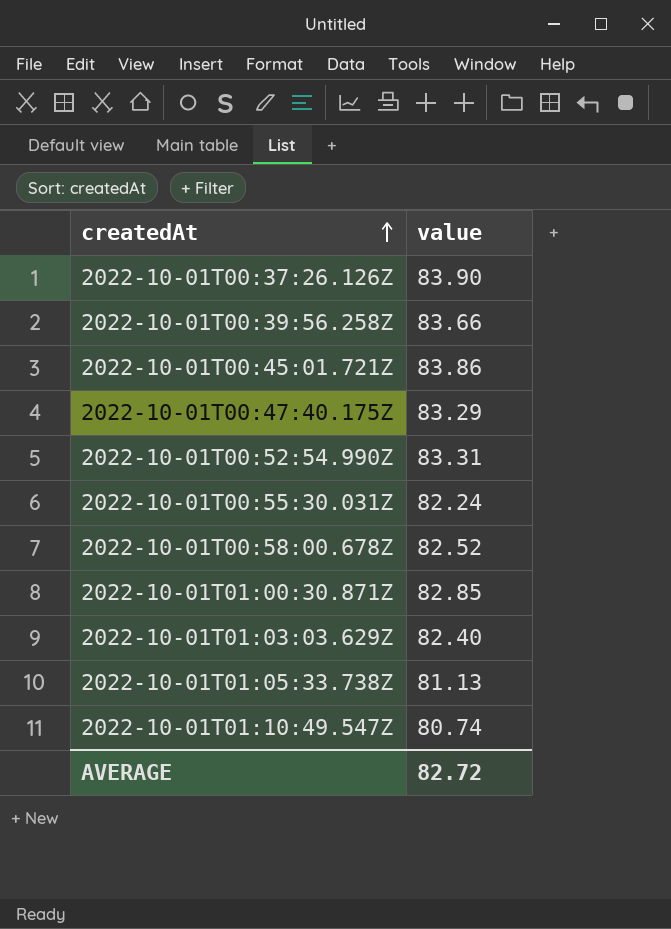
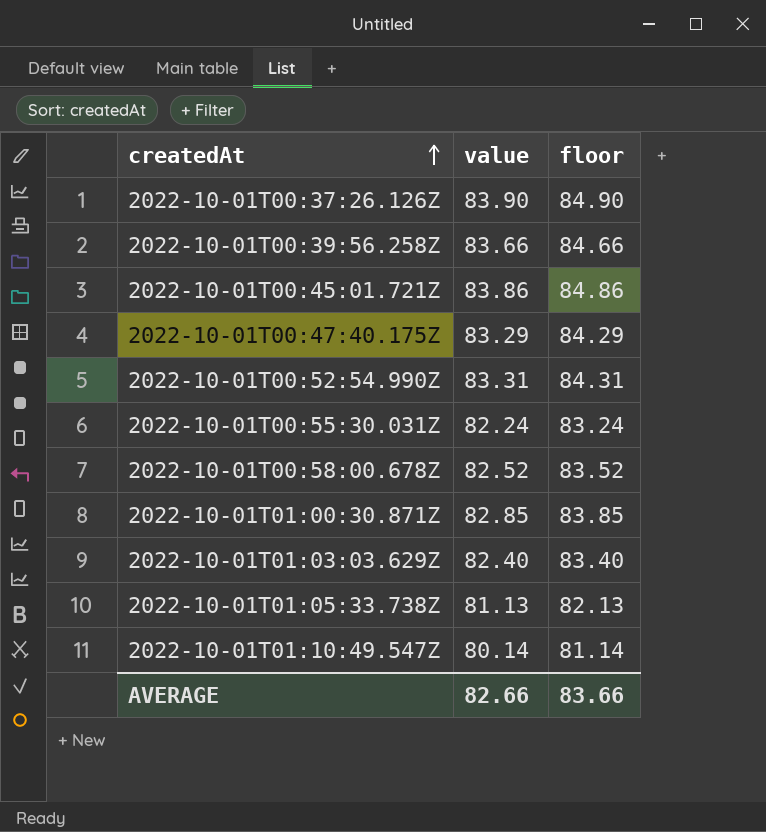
column floor | formula: none -> [value] + 1
2022-10-01T01:10:49.547Z | value: 80.74 -> 80.14
AVERAGE | value: 82.72 -> 82.66

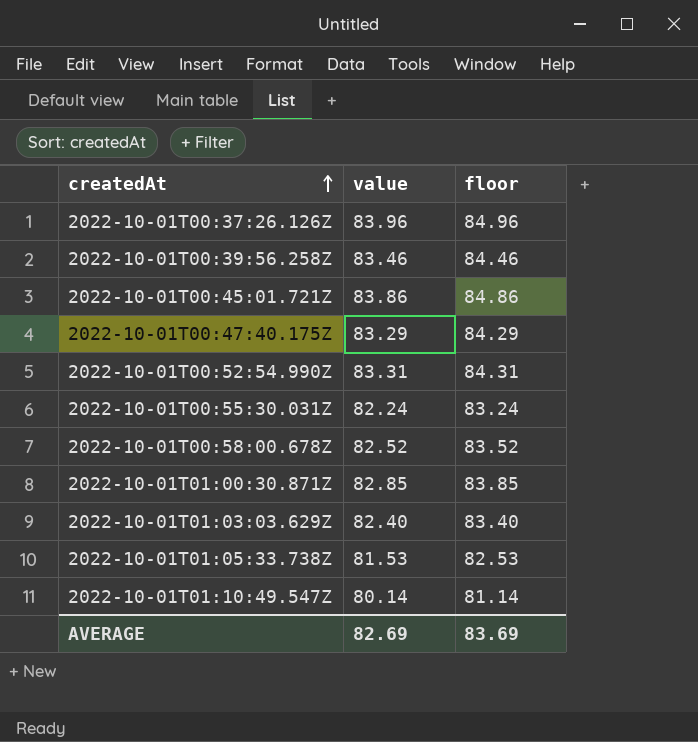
2022-10-01T00:37:26.126Z | value: 83.90 -> 83.96
2022-10-01T00:37:26.126Z | floor: 84.90 -> 84.96
2022-10-01T00:39:56.258Z | value: 83.66 -> 83.46
2022-10-01T00:39:56.258Z | floor: 84.66 -> 84.46
2022-10-01T01:05:33.738Z | value: 81.13 -> 81.53
2022-10-01T01:05:33.738Z | floor: 82.13 -> 82.53
AVERAGE | value: 82.66 -> 82.69
AVERAGE | floor: 83.66 -> 83.69

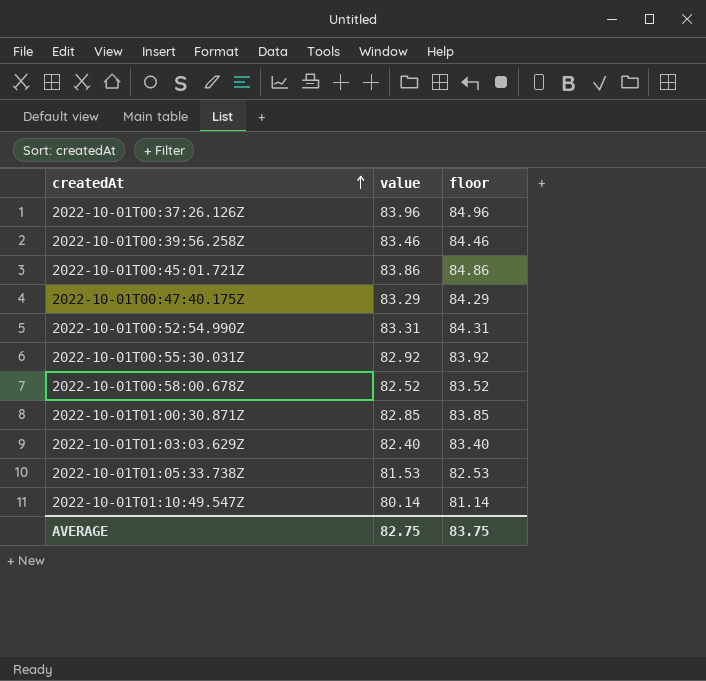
2022-10-01T00:55:30.031Z | value: 82.24 -> 82.92
2022-10-01T00:55:30.031Z | floor: 83.24 -> 83.92
AVERAGE | value: 82.69 -> 82.75
AVERAGE | floor: 83.69 -> 83.75

